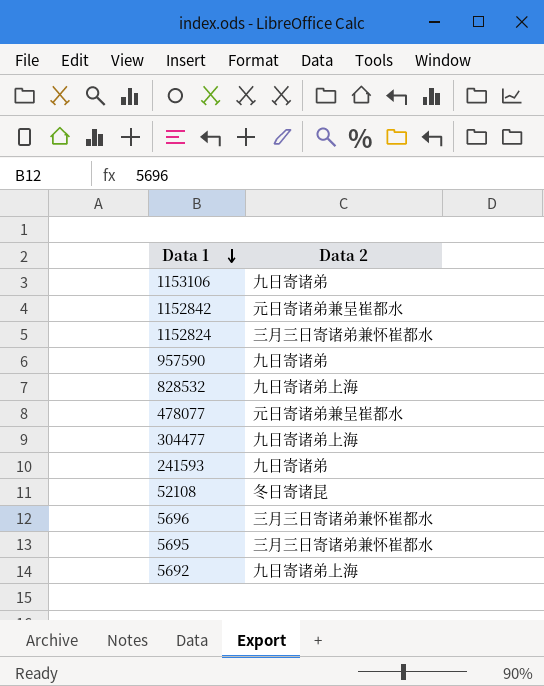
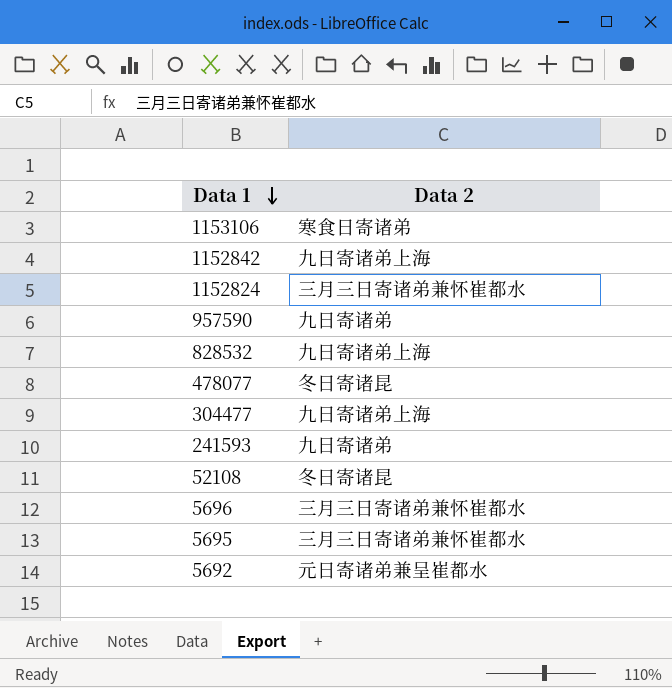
1153106 | Data 2: 九日寄诸弟 -> 寒食日寄诸弟
1152842 | Data 2: 元日寄诸弟兼呈崔都水 -> 九日寄诸弟上海
478077 | Data 2: 元日寄诸弟兼呈崔都水 -> 冬日寄诸昆
5692 | Data 2: 九日寄诸弟上海 -> 元日寄诸弟兼呈崔都水

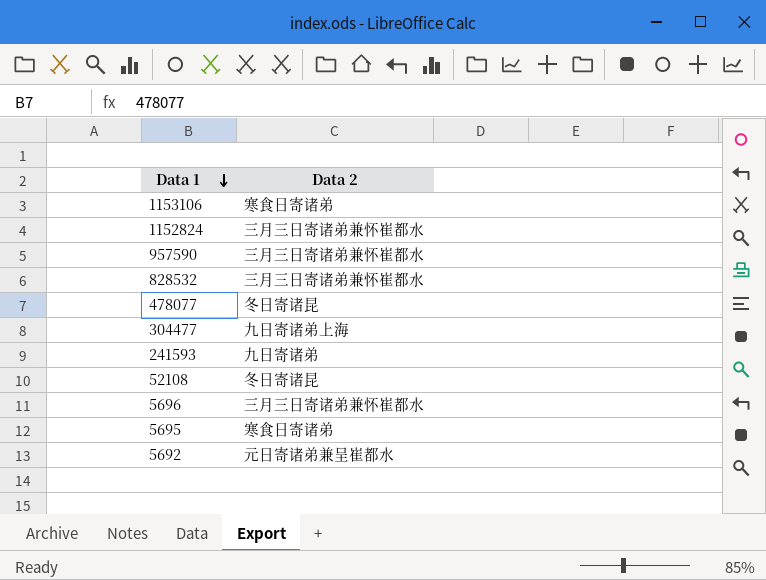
row 1152842: 九日寄诸弟上海 -> none
957590 | Data 2: 九日寄诸弟 -> 三月三日寄诸弟兼怀崔都水
828532 | Data 2: 九日寄诸弟上海 -> 三月三日寄诸弟兼怀崔都水
5695 | Data 2: 三月三日寄诸弟兼怀崔都水 -> 寒食日寄诸弟

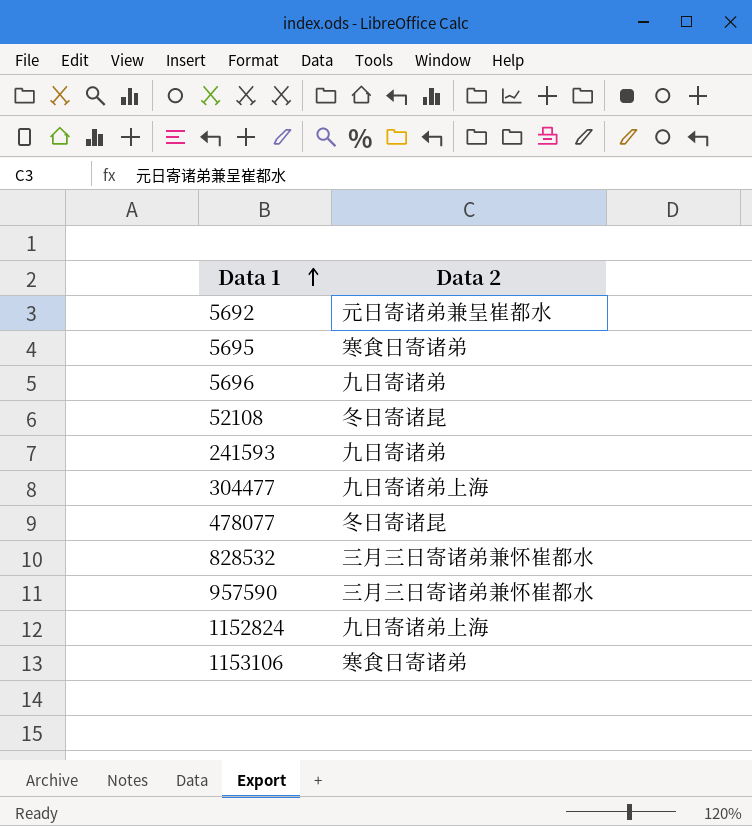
row order: Data 1 descending -> Data 1 ascending
5696 | Data 2: 三月三日寄诸弟兼怀崔都水 -> 九日寄诸弟
1152824 | Data 2: 三月三日寄诸弟兼怀崔都水 -> 九日寄诸弟上海

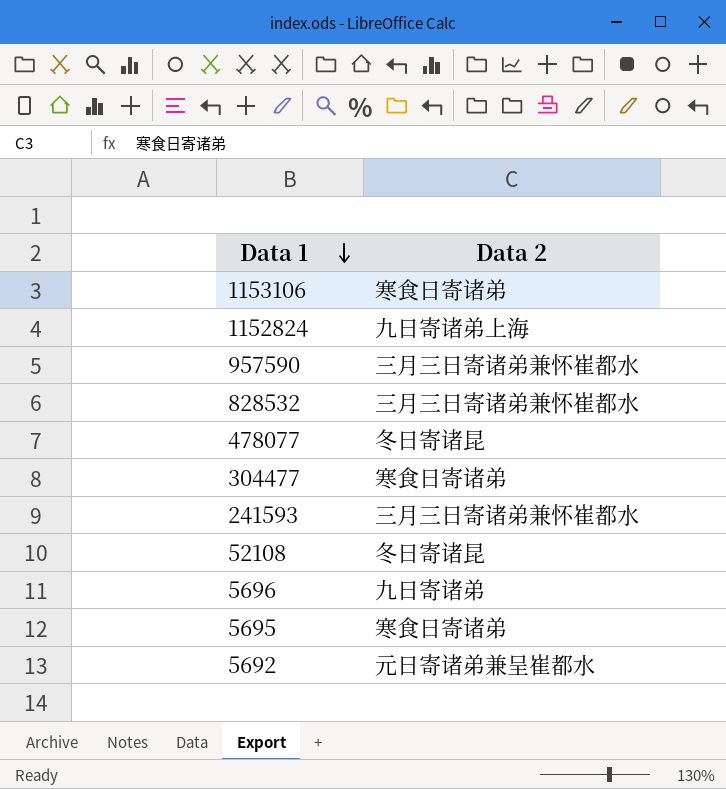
row order: Data 1 ascending -> Data 1 descending
304477 | Data 2: 九日寄诸弟上海 -> 寒食日寄诸弟
241593 | Data 2: 九日寄诸弟 -> 三月三日寄诸弟兼怀崔都水

